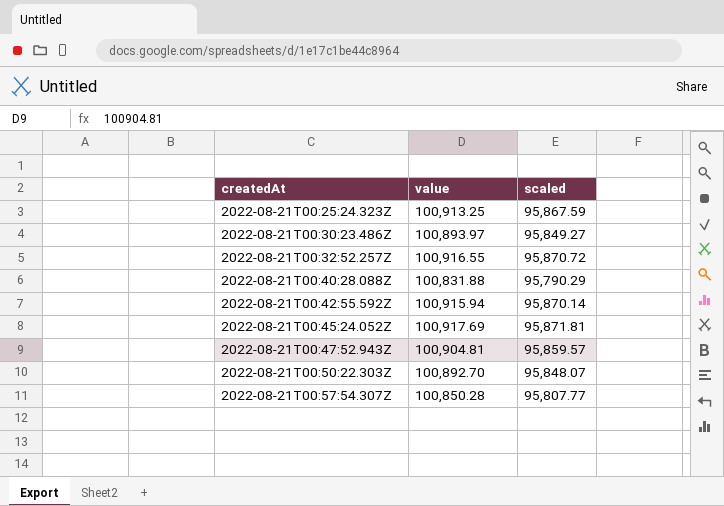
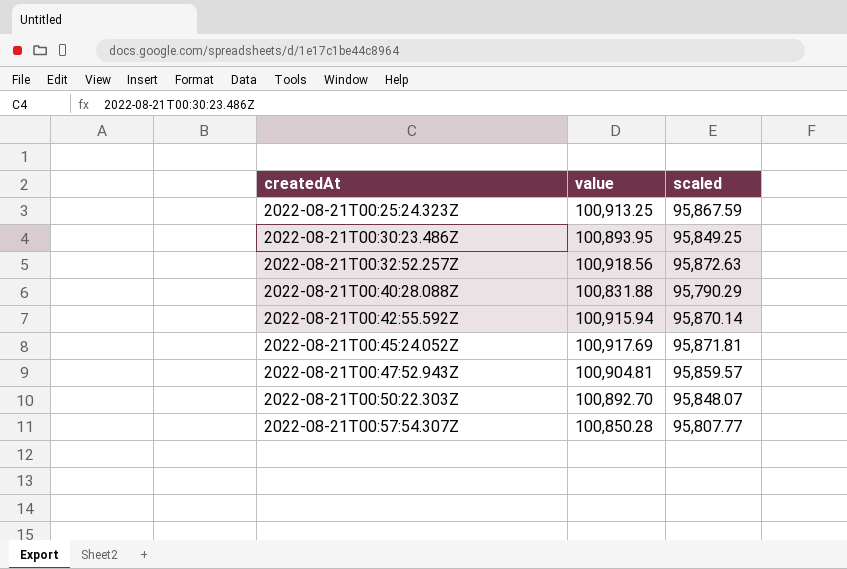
2022-08-21T00:30:23.486Z | value: 100,893.97 -> 100,893.95
2022-08-21T00:30:23.486Z | scaled: 95,849.27 -> 95,849.25
2022-08-21T00:32:52.257Z | value: 100,916.55 -> 100,918.56
2022-08-21T00:32:52.257Z | scaled: 95,870.72 -> 95,872.63

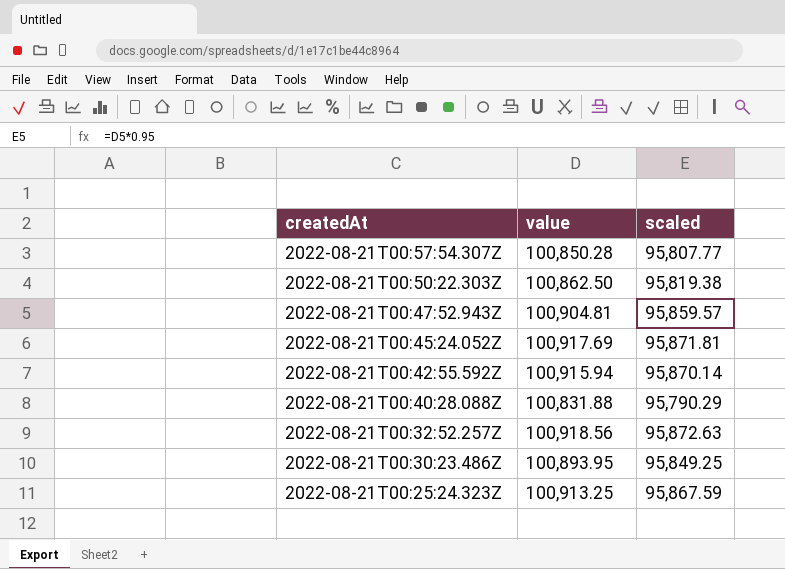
row order: createdAt ascending -> createdAt descending
2022-08-21T00:50:22.303Z | value: 100,892.70 -> 100,862.50
2022-08-21T00:50:22.303Z | scaled: 95,848.07 -> 95,819.38

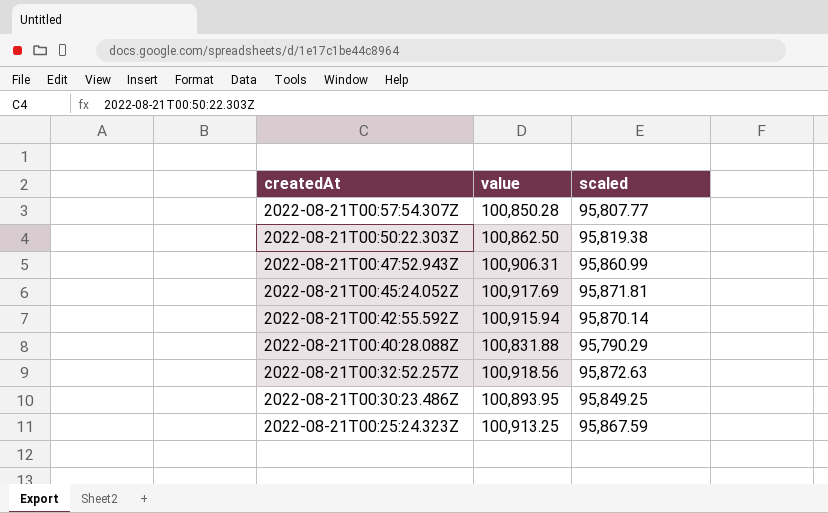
2022-08-21T00:47:52.943Z | value: 100,904.81 -> 100,906.31
2022-08-21T00:47:52.943Z | scaled: 95,859.57 -> 95,860.99

